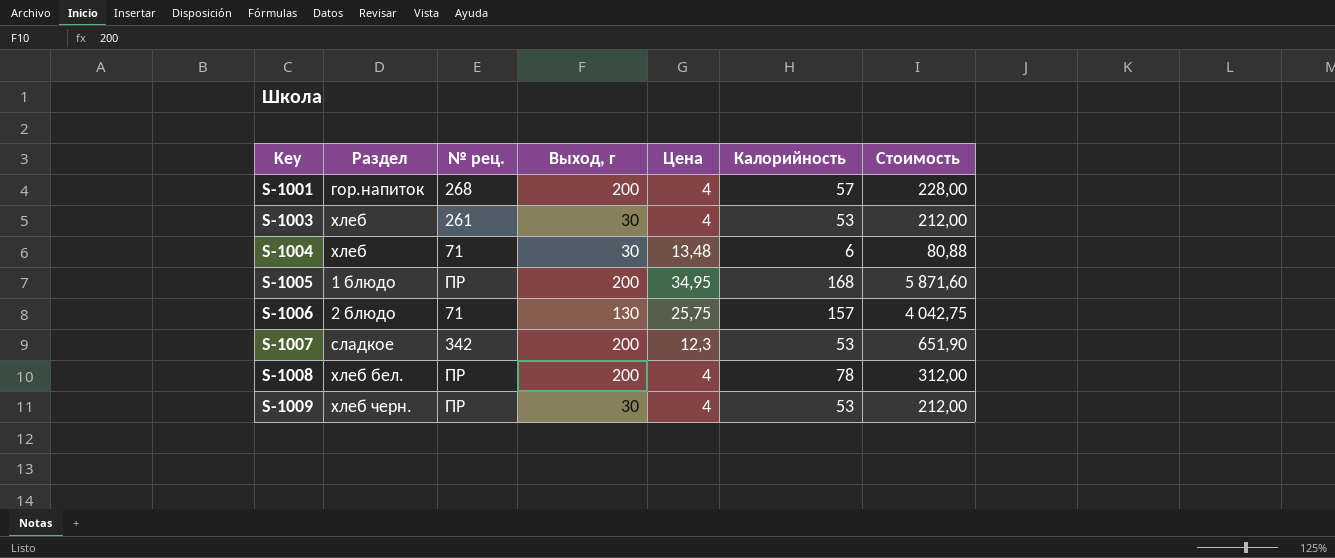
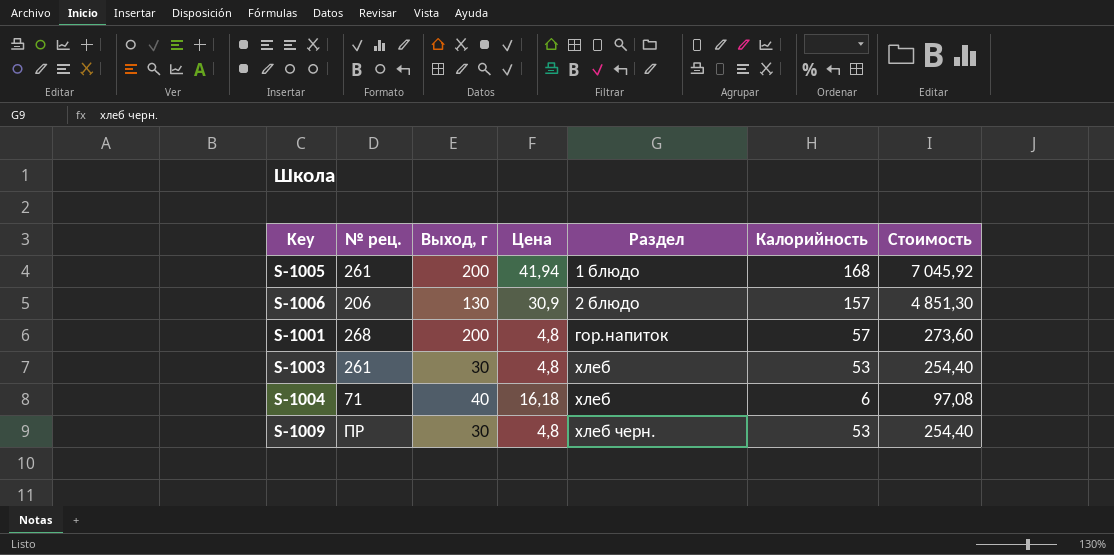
row order: Key ascending -> Раздел ascending
column Раздел | position: 2 -> 5
row S-1007: сладкое | 342 | 200 | 12,3 | 53 | 651,90 -> none
row S-1008: хлеб бел. | ПР | 200 | 4 | 78 | 312,00 -> none
S-1005 | № рец.: ПР -> 261
S-1005 | Цена: 34,95 -> 41,94
S-1005 | Стоимость: 5 871,60 -> 7 045,92
S-1006 | № рец.: 71 -> 206
S-1006 | Цена: 25,75 -> 30,9
S-1006 | Стоимость: 4 042,75 -> 4 851,30
S-1001 | Цена: 4 -> 4,8
S-1001 | Стоимость: 228,00 -> 273,60
S-1003 | Цена: 4 -> 4,8
S-1003 | Стоимость: 212,00 -> 254,40
S-1004 | Выход, г: 30 -> 40
S-1004 | Цена: 13,48 -> 16,18
S-1004 | Стоимость: 80,88 -> 97,08
S-1009 | Цена: 4 -> 4,8
S-1009 | Стоимость: 212,00 -> 254,40

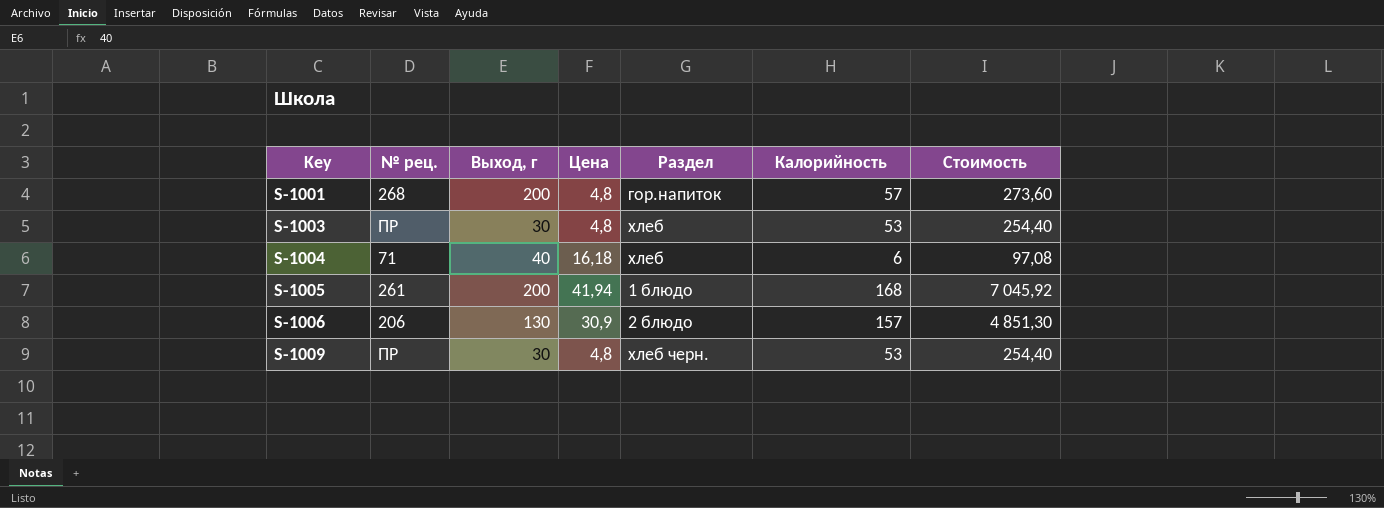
row order: Раздел ascending -> Key ascending
S-1003 | № рец.: 261 -> ПР

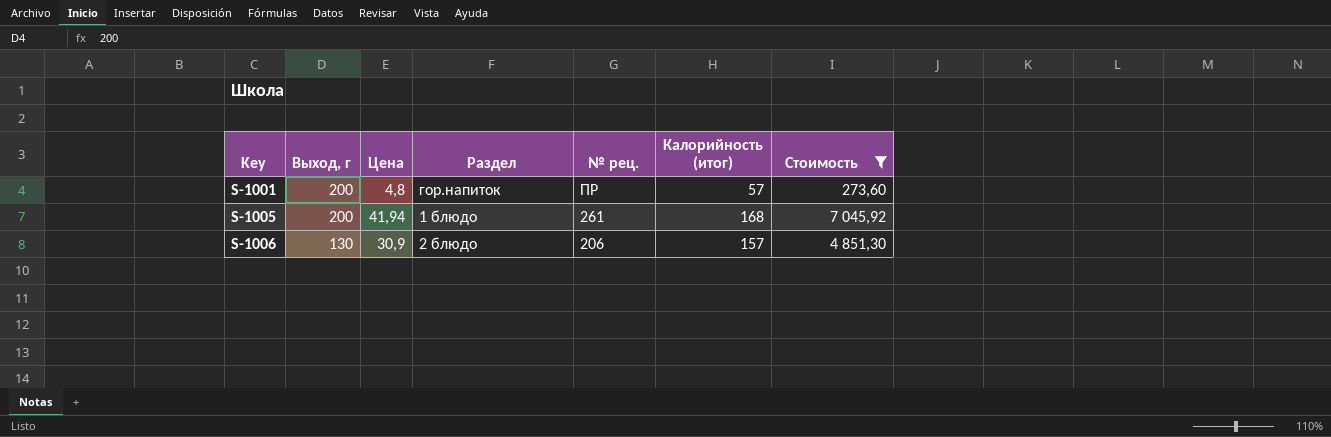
filter: none -> Стоимость >= 273,60
column № рец. | position: 2 -> 5
column name: Калорийность -> Калорийность (итог)
S-1001 | № рец.: 268 -> ПР

